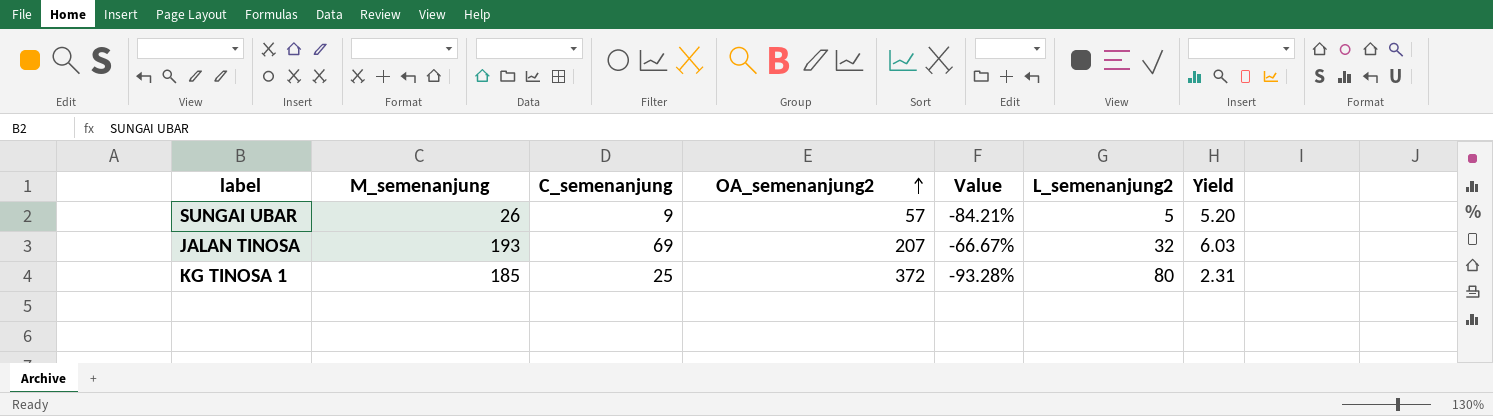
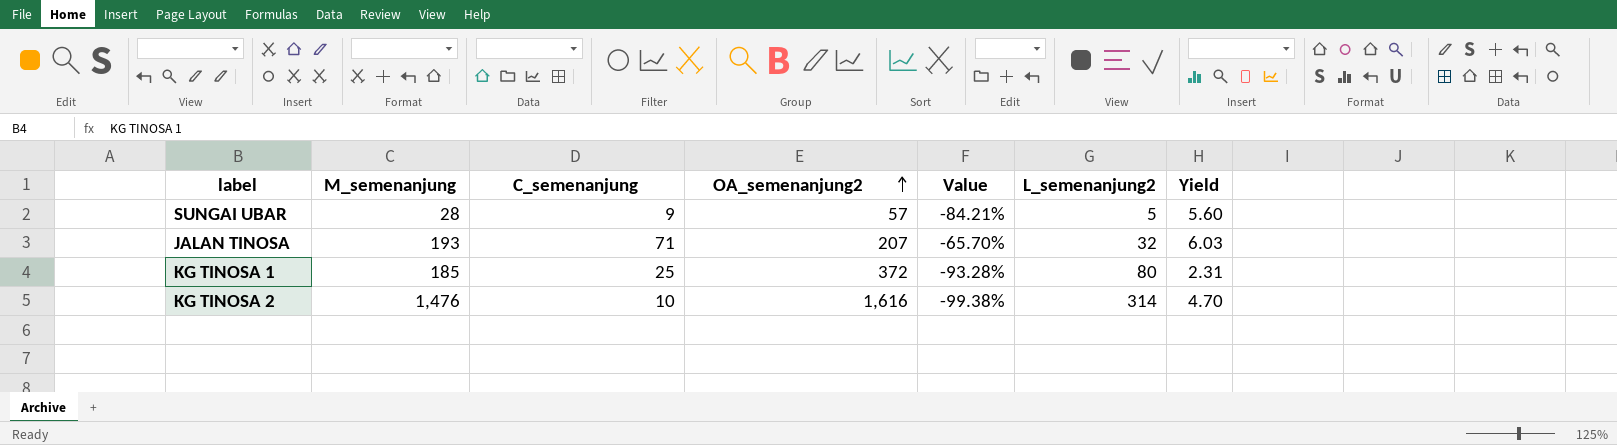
SUNGAI UBAR | M_semenanjung: 26 -> 28
SUNGAI UBAR | Yield: 5.20 -> 5.60
JALAN TINOSA | C_semenanjung: 69 -> 71
JALAN TINOSA | Value: -66.67% -> -65.70%
row KG TINOSA 2: none -> 1,476 | 10 | 1,616 | -99.38% | 314 | 4.70

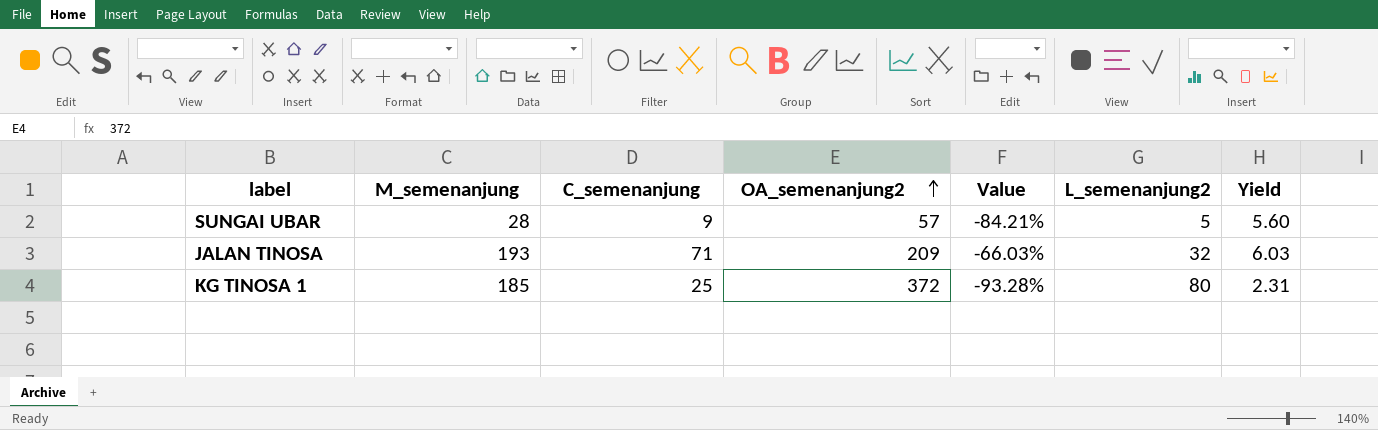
row KG TINOSA 2: 1,476 | 10 | 1,616 | -99.38% | 314 | 4.70 -> none
JALAN TINOSA | OA_semenanjung2: 207 -> 209
JALAN TINOSA | Value: -65.70% -> -66.03%

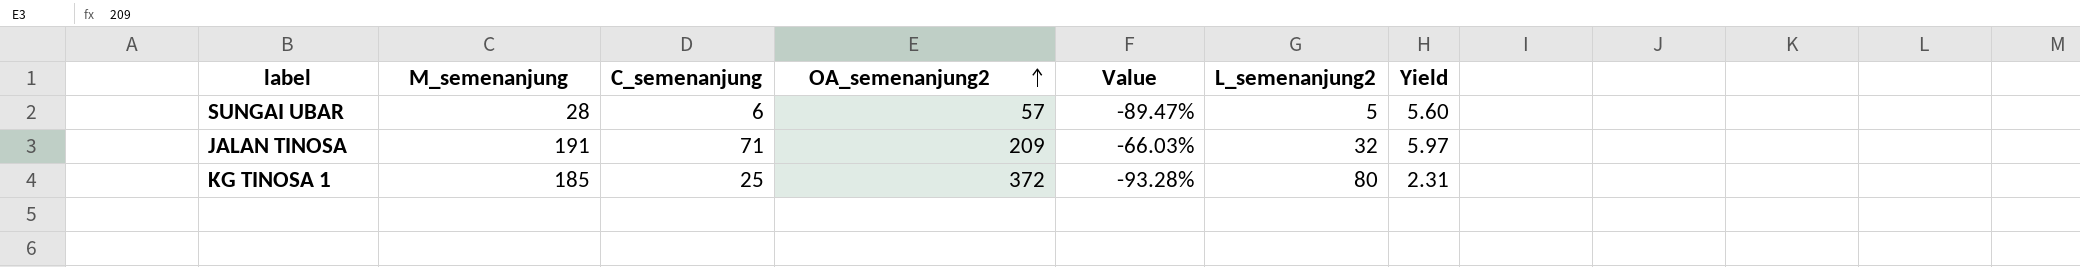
SUNGAI UBAR | C_semenanjung: 9 -> 6
SUNGAI UBAR | Value: -84.21% -> -89.47%
JALAN TINOSA | M_semenanjung: 193 -> 191
JALAN TINOSA | Yield: 6.03 -> 5.97

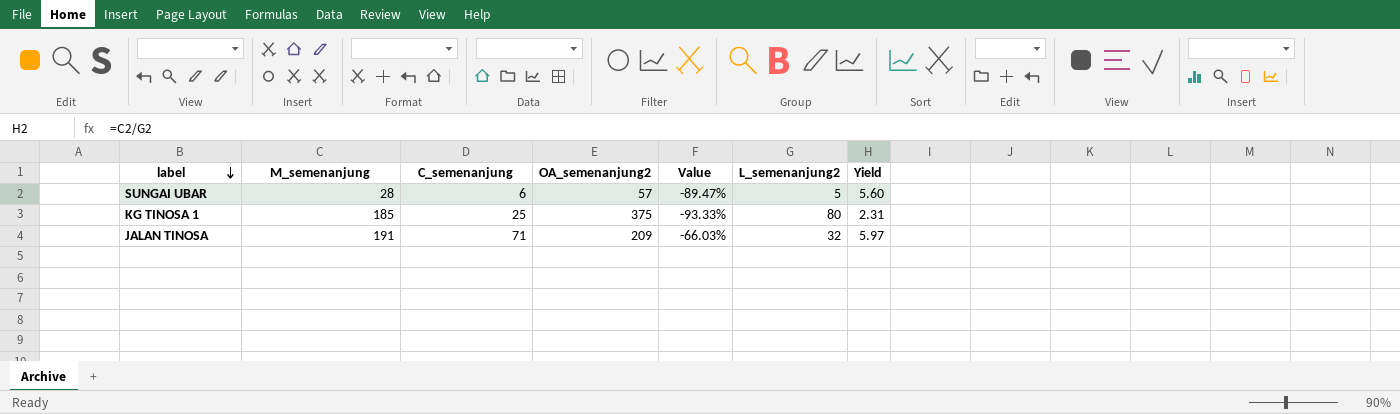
row order: OA_semenanjung2 ascending -> label descending
KG TINOSA 1 | OA_semenanjung2: 372 -> 375
KG TINOSA 1 | Value: -93.28% -> -93.33%

